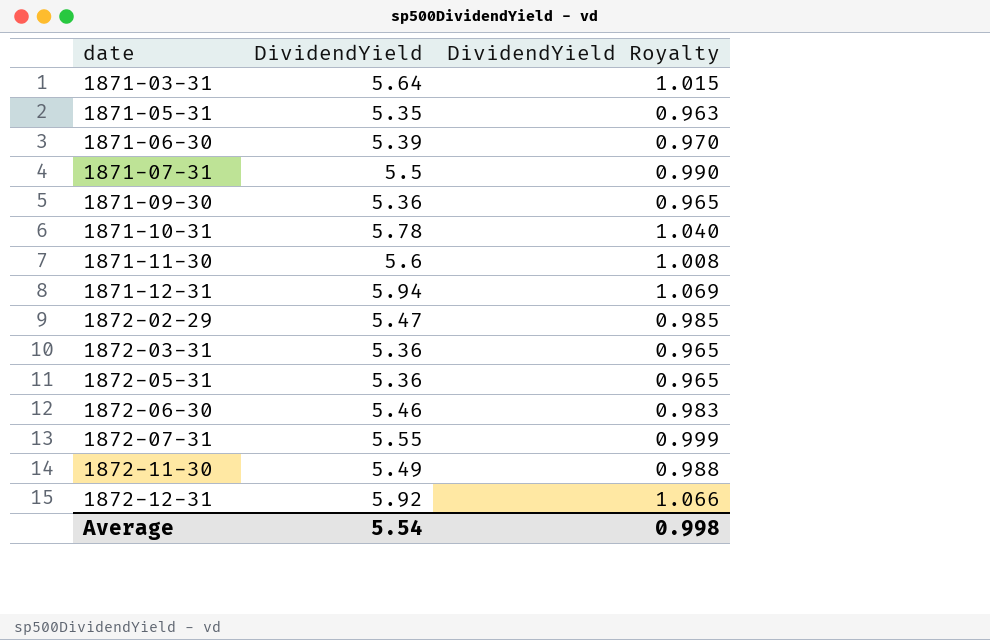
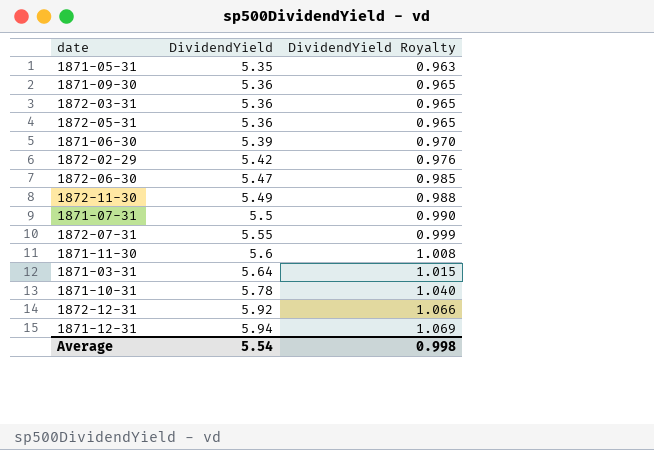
row order: date ascending -> DividendYield ascending
1872-02-29 | DividendYield: 5.47 -> 5.42
1872-02-29 | DividendYield Royalty: 0.985 -> 0.976
1872-06-30 | DividendYield: 5.46 -> 5.47
1872-06-30 | DividendYield Royalty: 0.983 -> 0.985

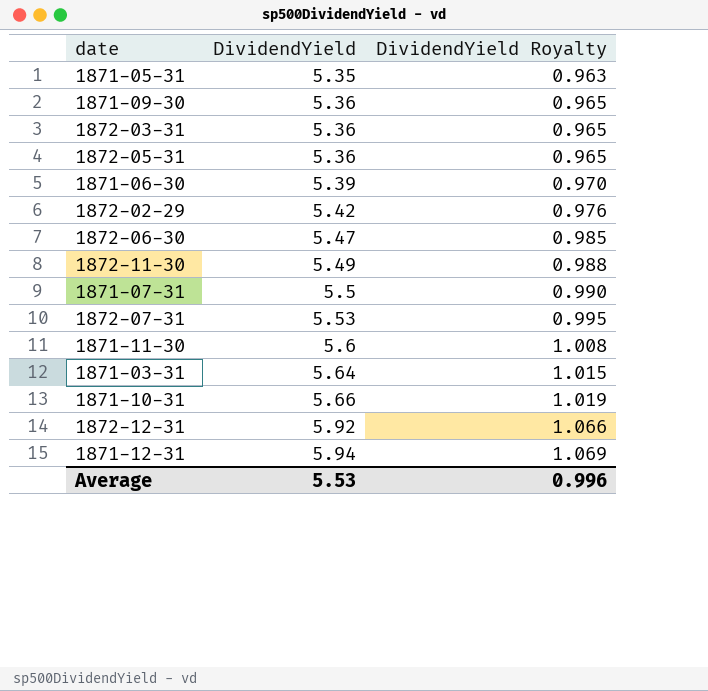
1872-07-31 | DividendYield: 5.55 -> 5.53
1872-07-31 | DividendYield Royalty: 0.999 -> 0.995
1871-10-31 | DividendYield: 5.78 -> 5.66
1871-10-31 | DividendYield Royalty: 1.040 -> 1.019
Average | DividendYield: 5.54 -> 5.53
Average | DividendYield Royalty: 0.998 -> 0.996

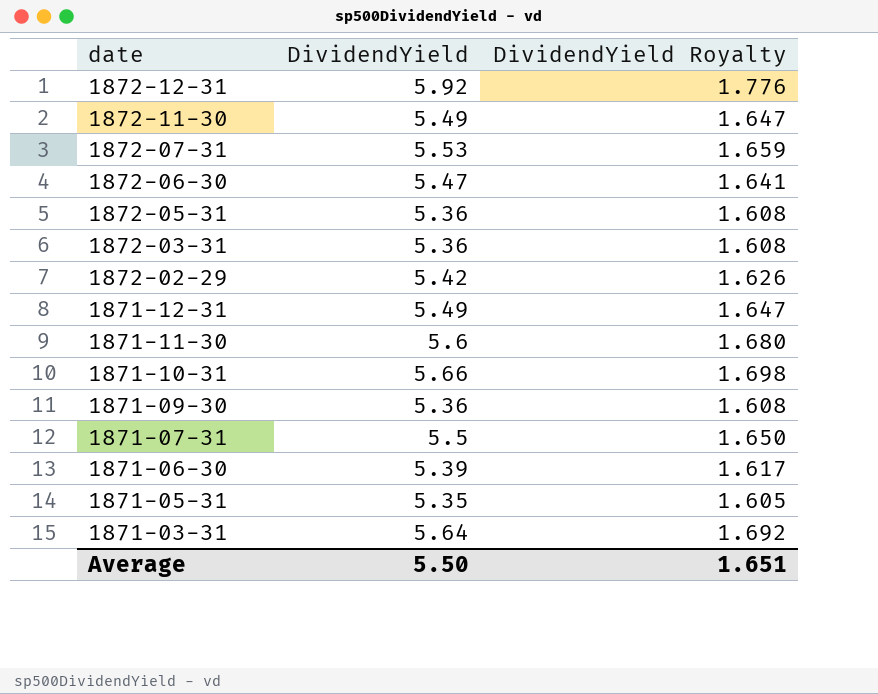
row order: DividendYield ascending -> date descending
column DividendYield Royalty | formula: [DividendYield] * 0.18 -> [DividendYield] * 0.3
1871-12-31 | DividendYield: 5.94 -> 5.49
Average | DividendYield: 5.53 -> 5.50
Average | DividendYield Royalty: 0.996 -> 1.651

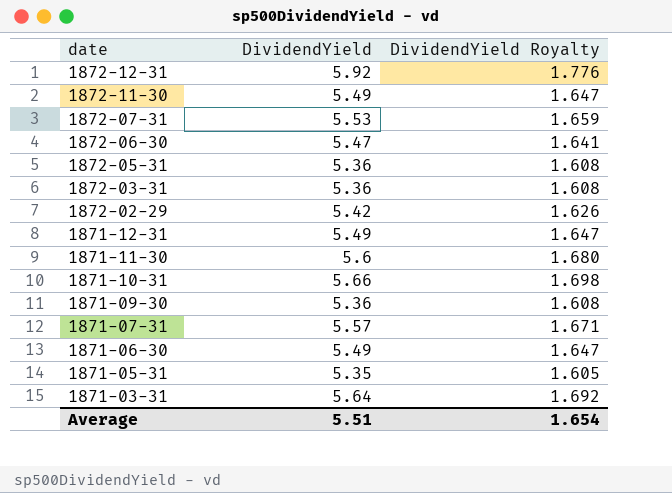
1871-07-31 | DividendYield: 5.5 -> 5.57
1871-07-31 | DividendYield Royalty: 1.650 -> 1.671
1871-06-30 | DividendYield: 5.39 -> 5.49
1871-06-30 | DividendYield Royalty: 1.617 -> 1.647
Average | DividendYield: 5.50 -> 5.51
Average | DividendYield Royalty: 1.651 -> 1.654

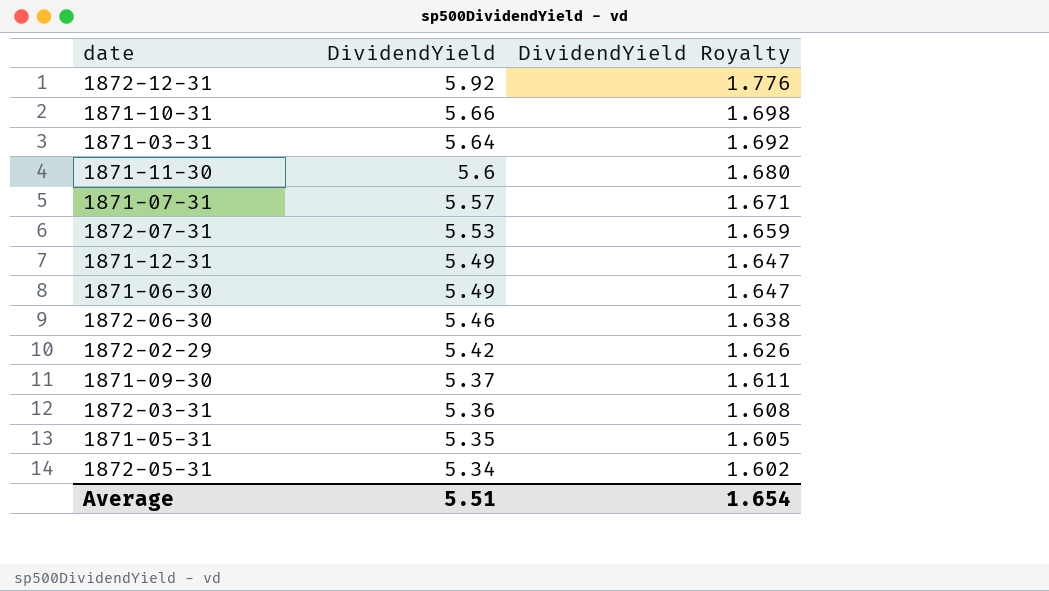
row order: date descending -> DividendYield descending
row 1872-11-30: 5.49 | 1.647 -> none
1872-06-30 | DividendYield: 5.47 -> 5.46
1872-06-30 | DividendYield Royalty: 1.641 -> 1.638
1871-09-30 | DividendYield: 5.36 -> 5.37
1871-09-30 | DividendYield Royalty: 1.608 -> 1.611
1872-05-31 | DividendYield: 5.36 -> 5.34
1872-05-31 | DividendYield Royalty: 1.608 -> 1.602

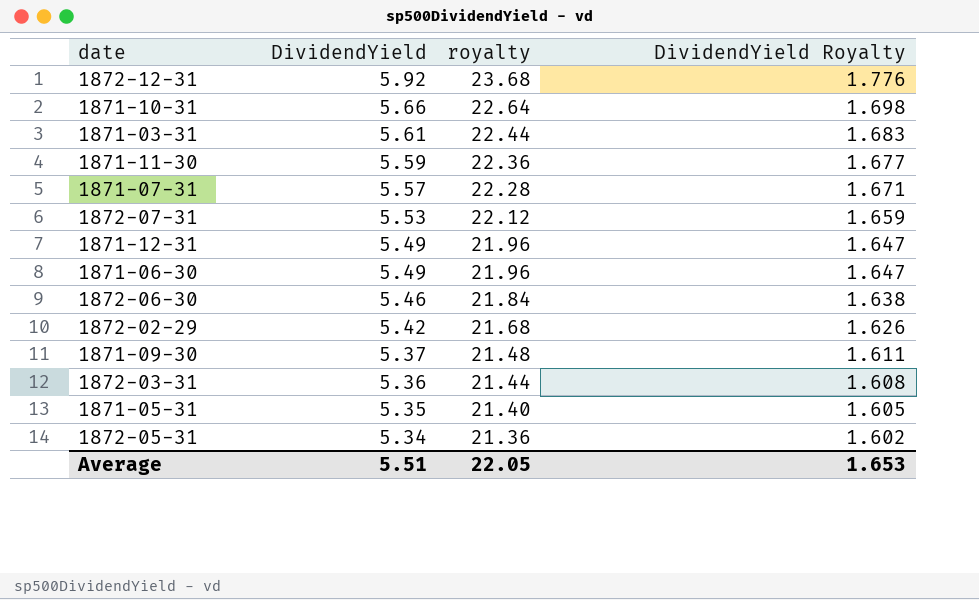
column royalty | formula: none -> [DividendYield] * 4
1871-03-31 | DividendYield: 5.64 -> 5.61
1871-03-31 | DividendYield Royalty: 1.692 -> 1.683
1871-11-30 | DividendYield: 5.6 -> 5.59
1871-11-30 | DividendYield Royalty: 1.680 -> 1.677
Average | DividendYield Royalty: 1.654 -> 1.653

